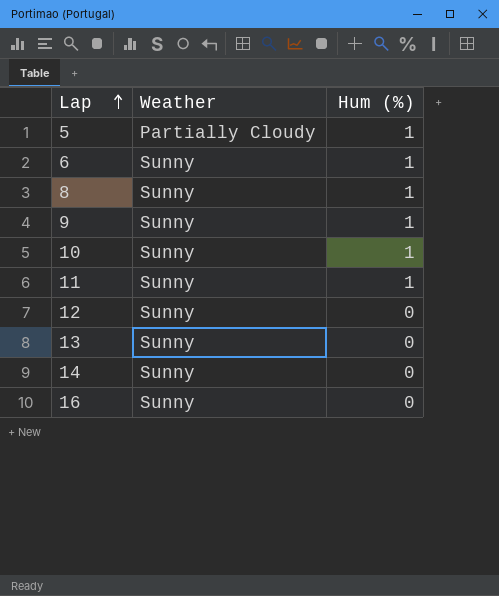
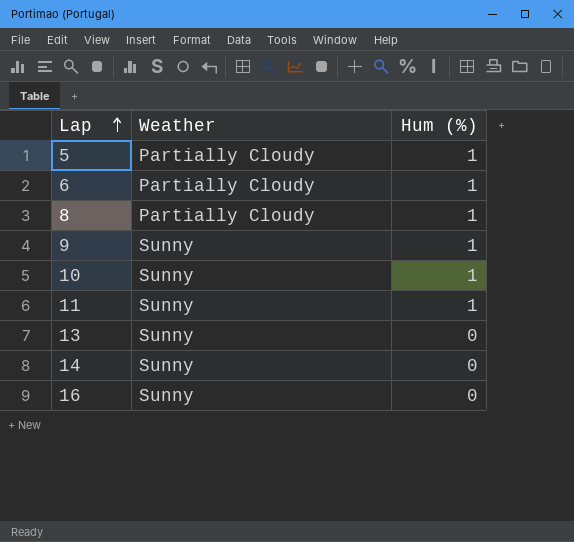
row 12: Sunny | 0 -> none
6 | Weather: Sunny -> Partially Cloudy
8 | Weather: Sunny -> Partially Cloudy

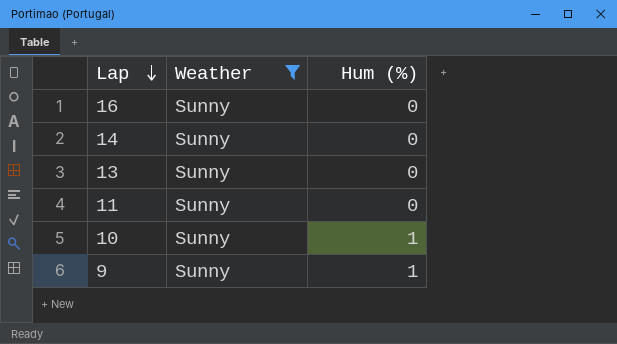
filter: none -> Weather = Sunny
row order: Lap ascending -> Lap descending
11 | Hum (%): 1 -> 0

